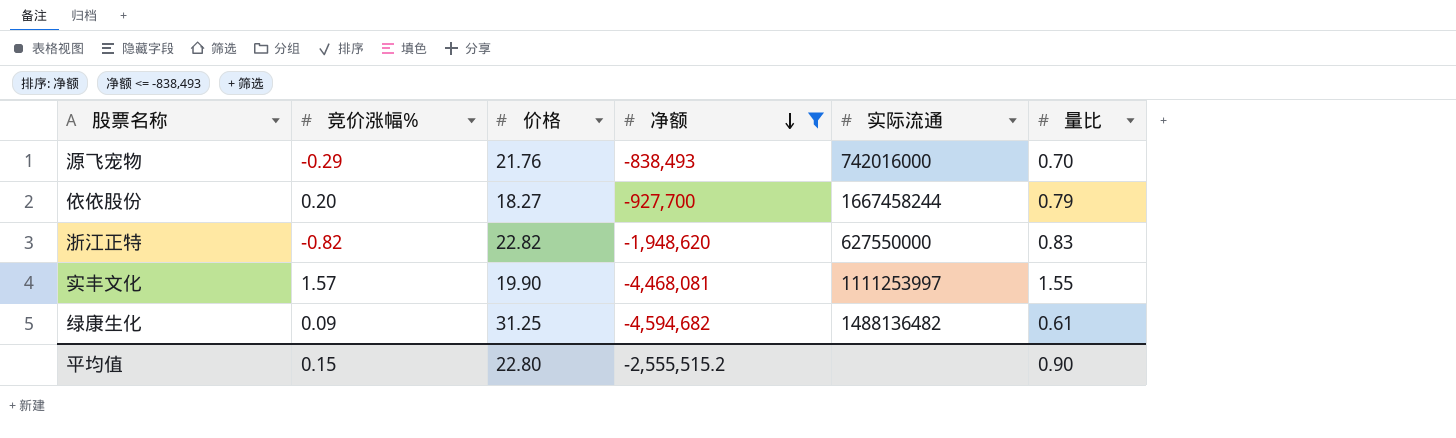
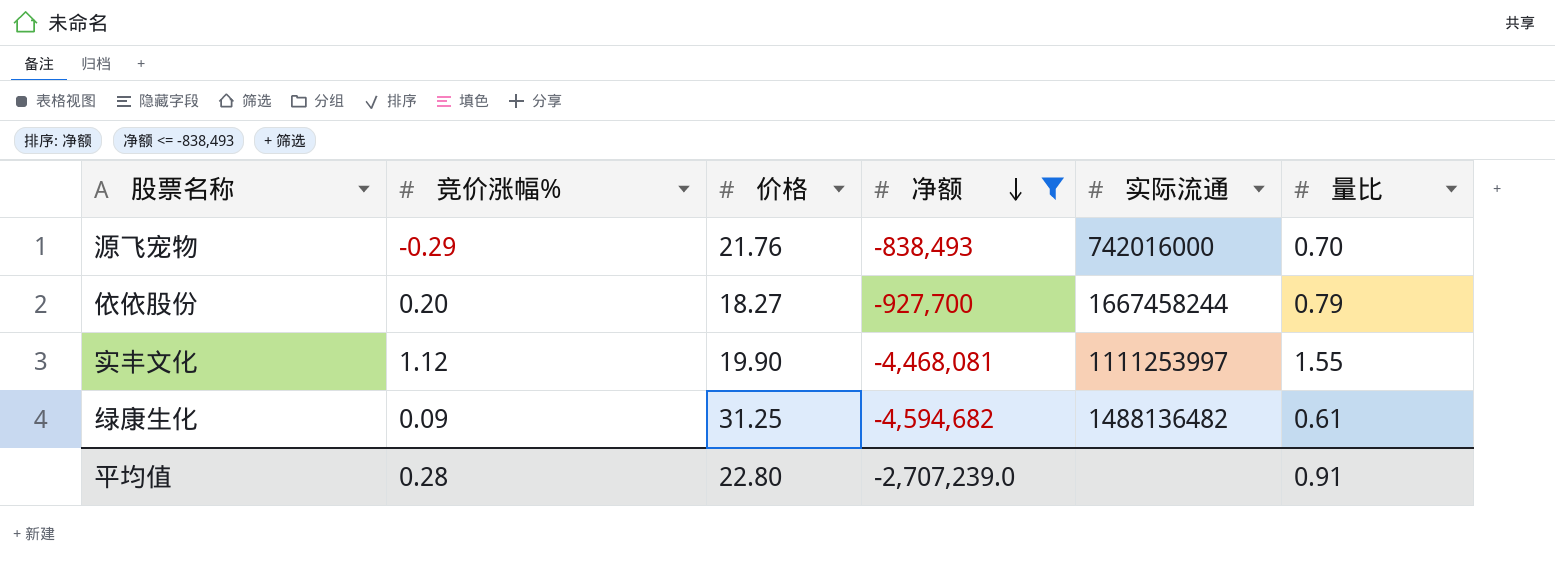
row 浙江正特: -0.82 | 22.82 | -1,948,620 | 627550000 | 0.83 -> none
实丰文化 | 竞价涨幅%: 1.57 -> 1.12
平均值 | 竞价涨幅%: 0.15 -> 0.28
平均值 | 净额: -2,555,515.2 -> -2,707,239.0
平均值 | 量比: 0.90 -> 0.91

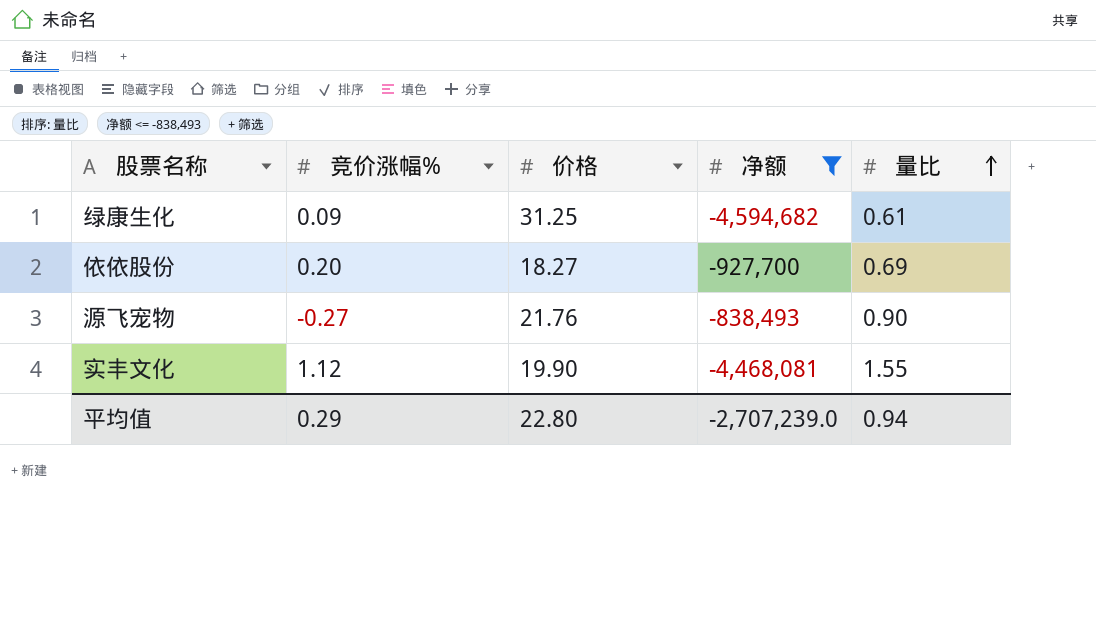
row order: 净额 descending -> 量比 ascending
column 实际流通 | position: 5 -> none
依依股份 | 量比: 0.79 -> 0.69
源飞宠物 | 竞价涨幅%: -0.29 -> -0.27
源飞宠物 | 量比: 0.70 -> 0.90
平均值 | 竞价涨幅%: 0.28 -> 0.29
平均值 | 量比: 0.91 -> 0.94

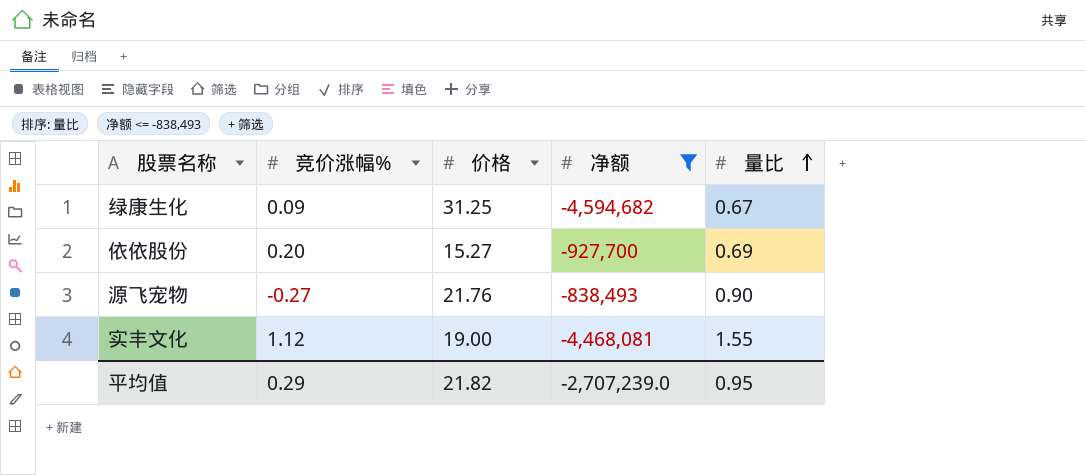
绿康生化 | 量比: 0.61 -> 0.67
依依股份 | 价格: 18.27 -> 15.27
实丰文化 | 价格: 19.90 -> 19.00
平均值 | 价格: 22.80 -> 21.82
平均值 | 量比: 0.94 -> 0.95

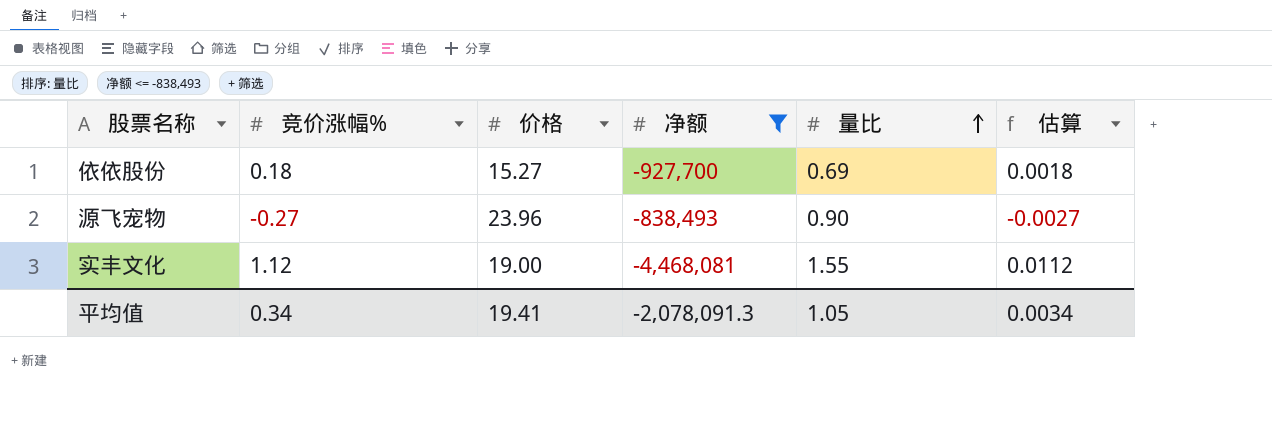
column 估算 | formula: none -> [竞价涨幅%] * 0.01
row 绿康生化: 0.09 | 31.25 | -4,594,682 | 0.67 -> none
依依股份 | 竞价涨幅%: 0.20 -> 0.18
源飞宠物 | 价格: 21.76 -> 23.96
平均值 | 竞价涨幅%: 0.29 -> 0.34
平均值 | 价格: 21.82 -> 19.41
平均值 | 净额: -2,707,239.0 -> -2,078,091.3
平均值 | 量比: 0.95 -> 1.05

